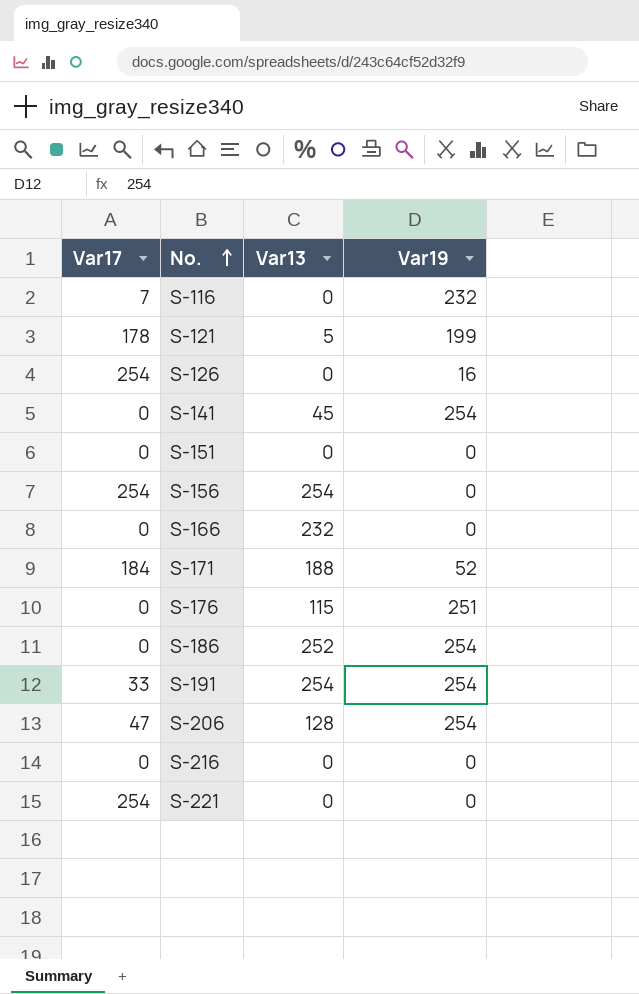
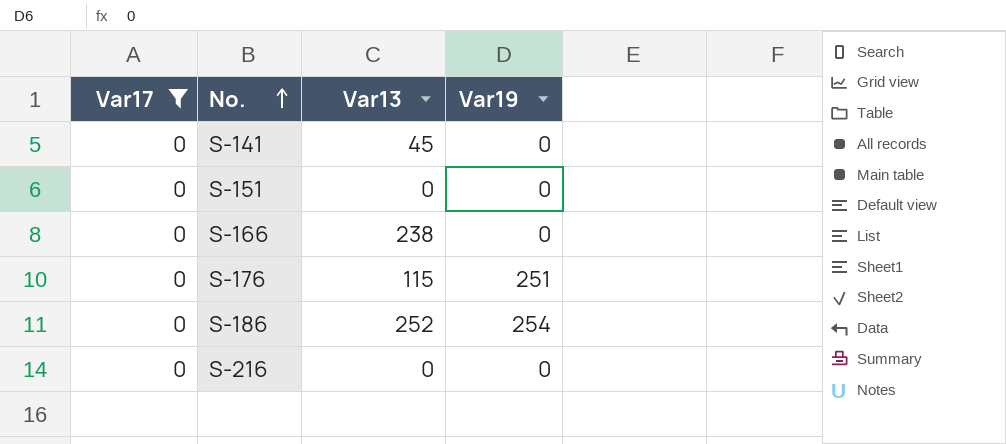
filter: none -> Var17 = 0
S-141 | Var19: 254 -> 0
S-166 | Var13: 232 -> 238

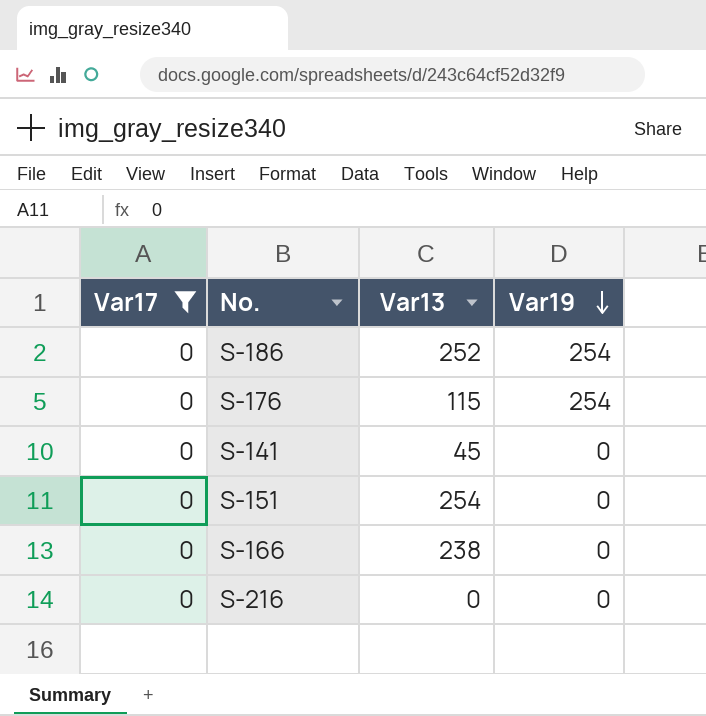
row order: No. ascending -> Var19 descending
S-176 | Var19: 251 -> 254
S-151 | Var13: 0 -> 254

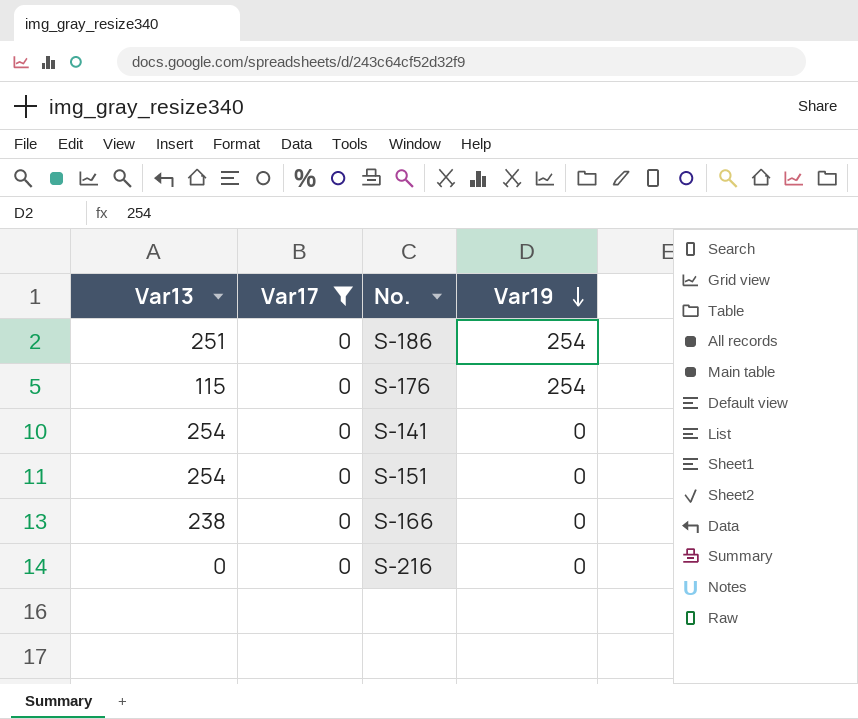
column Var13 | position: 3 -> 1
S-186 | Var13: 252 -> 251
S-141 | Var13: 45 -> 254

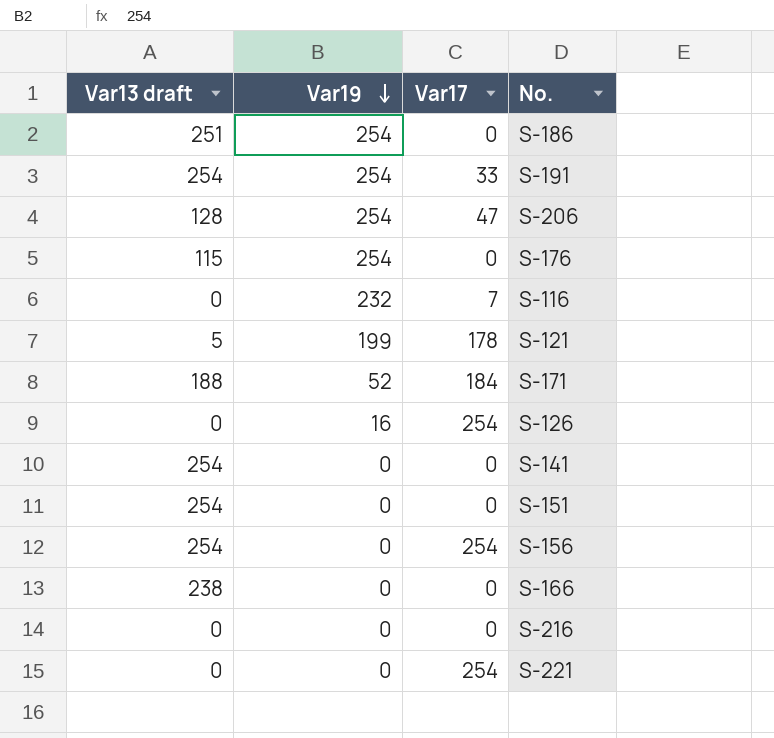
filter: Var17 = 0 -> none
column name: Var13 -> Var13 draft
column Var19 | position: 4 -> 2

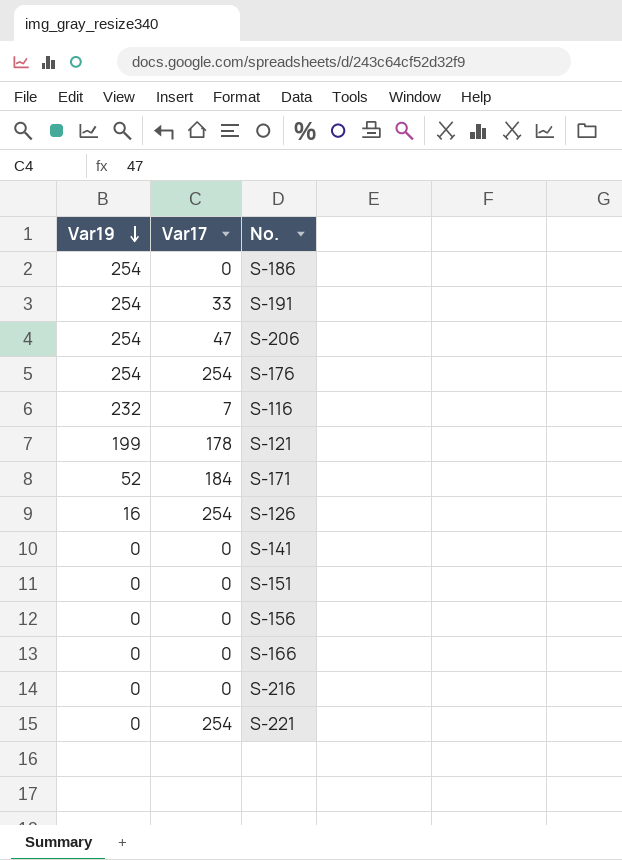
column Var13 draft | position: 1 -> none
S-176 | Var17: 0 -> 254
S-156 | Var17: 254 -> 0

